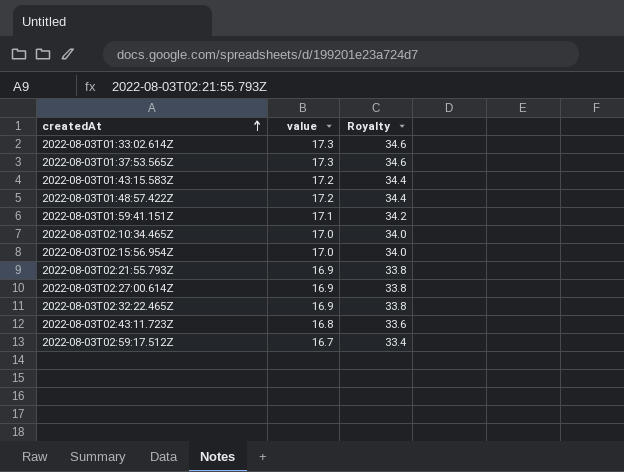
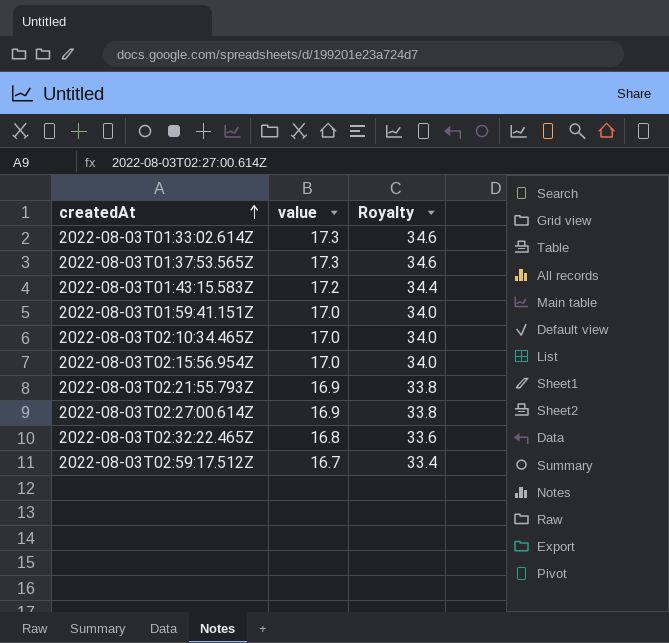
row 2022-08-03T01:48:57.422Z: 17.2 | 34.4 -> none
row 2022-08-03T02:43:11.723Z: 16.8 | 33.6 -> none
2022-08-03T01:59:41.151Z | value: 17.1 -> 17.0
2022-08-03T01:59:41.151Z | Royalty: 34.2 -> 34.0
2022-08-03T02:32:22.465Z | value: 16.9 -> 16.8
2022-08-03T02:32:22.465Z | Royalty: 33.8 -> 33.6

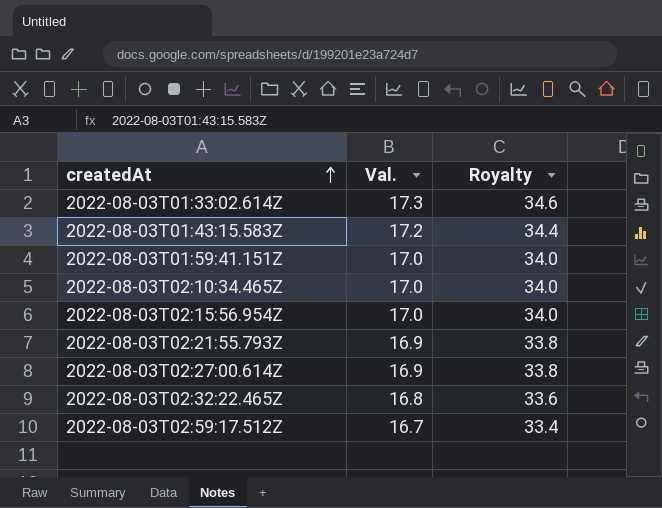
column name: value -> Val.
row 2022-08-03T01:37:53.565Z: 17.3 | 34.6 -> none

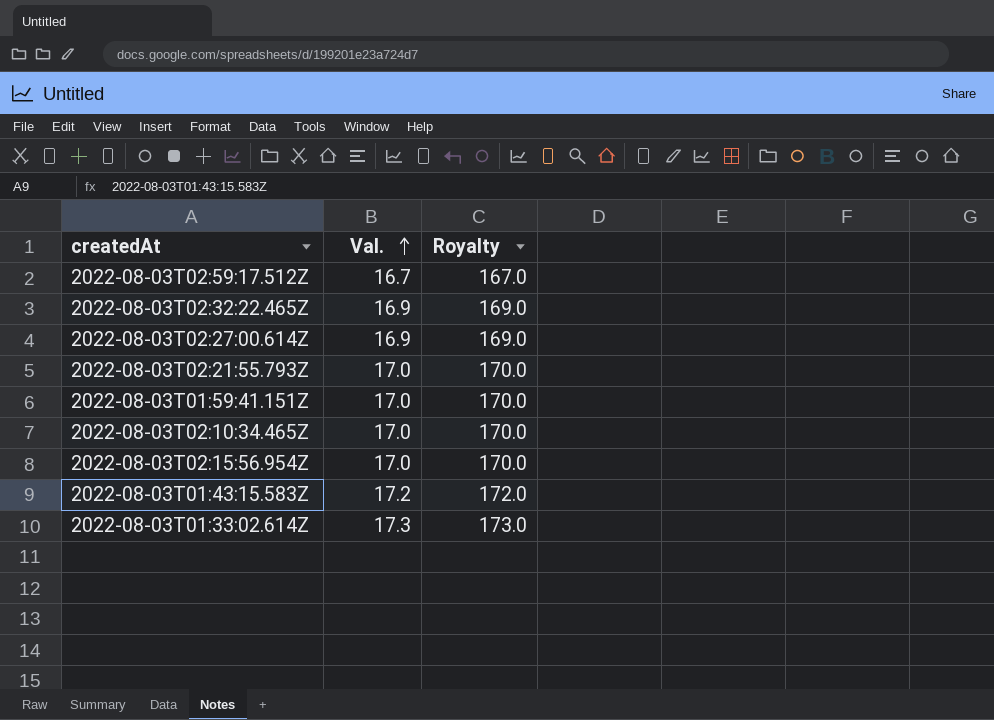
row order: createdAt ascending -> Val. ascending
column Royalty | formula: [Val.] * 2 -> [Val.] * 10
2022-08-03T02:32:22.465Z | Val.: 16.8 -> 16.9
2022-08-03T02:21:55.793Z | Val.: 16.9 -> 17.0

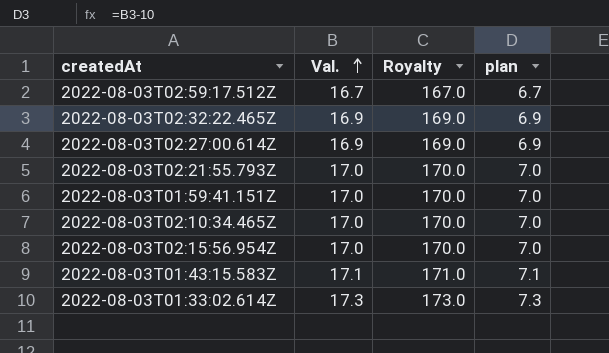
column plan | formula: none -> [Val.] - 10
2022-08-03T01:43:15.583Z | Val.: 17.2 -> 17.1
2022-08-03T01:43:15.583Z | Royalty: 172.0 -> 171.0

